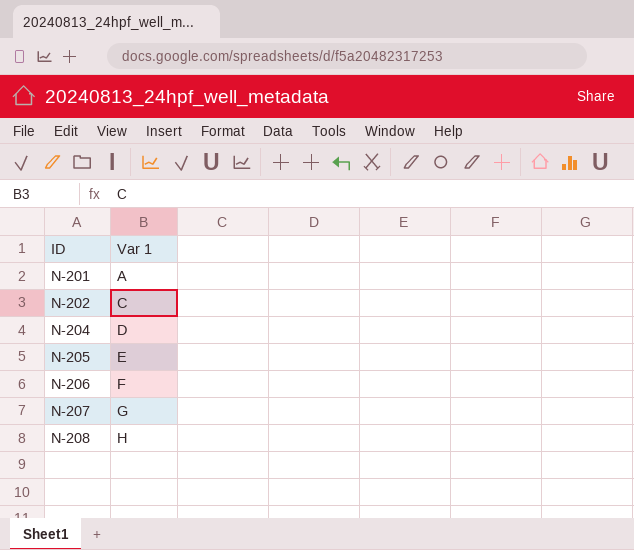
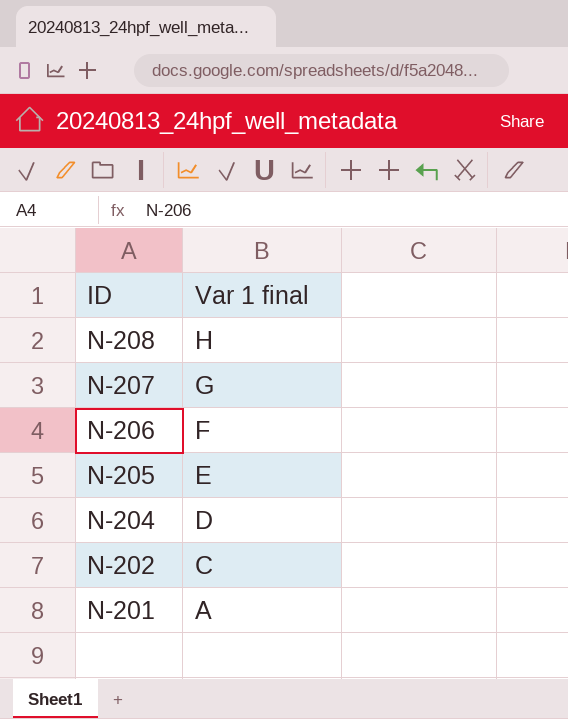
row order: ID ascending -> ID descending
column name: Var 1 -> Var 1 final

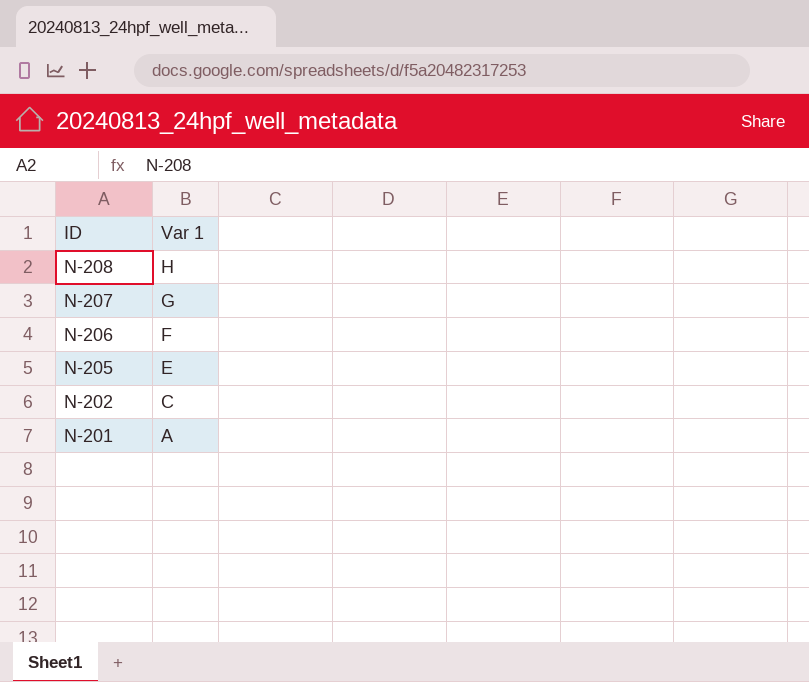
column name: Var 1 final -> Var 1
row N-204: D -> none

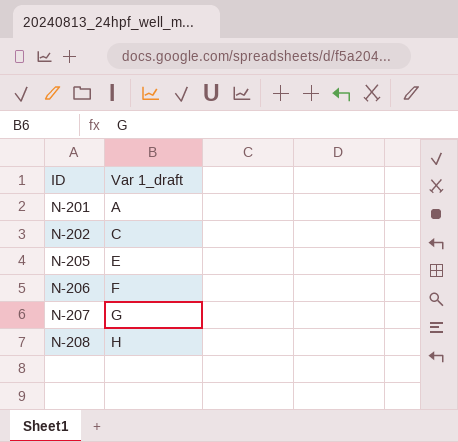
row order: ID descending -> ID ascending
column name: Var 1 -> Var 1_draft

